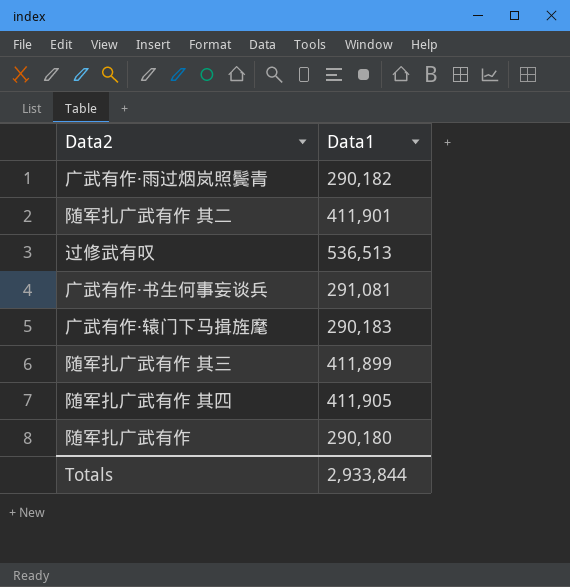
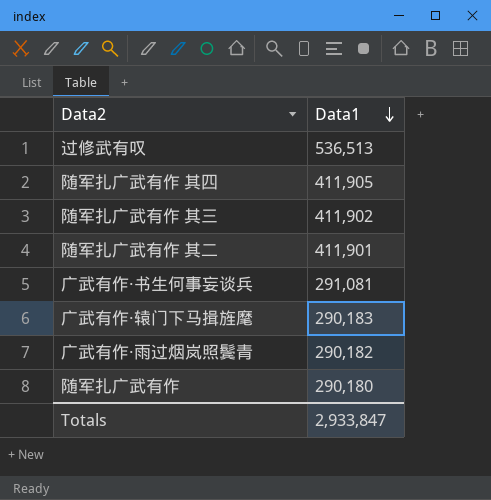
row order: none -> Data1 descending
随军扎广武有作 其三 | Data1: 411,899 -> 411,902
Totals | Data1: 2,933,844 -> 2,933,847

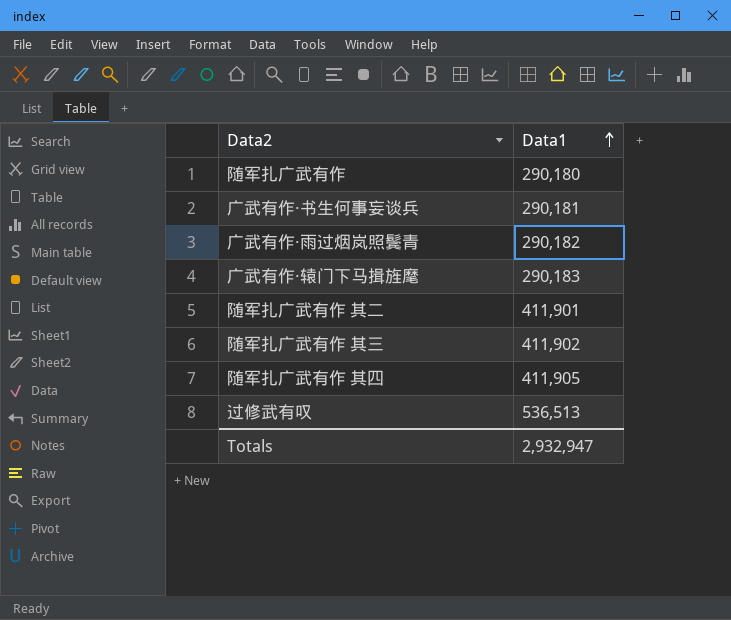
row order: Data1 descending -> Data1 ascending
广武有作·书生何事妄谈兵 | Data1: 291,081 -> 290,181
Totals | Data1: 2,933,847 -> 2,932,947

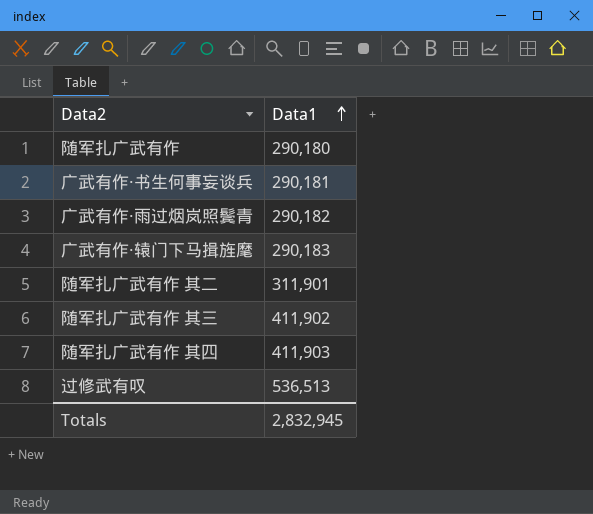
随军扎广武有作 其二 | Data1: 411,901 -> 311,901
随军扎广武有作 其四 | Data1: 411,905 -> 411,903
Totals | Data1: 2,932,947 -> 2,832,945

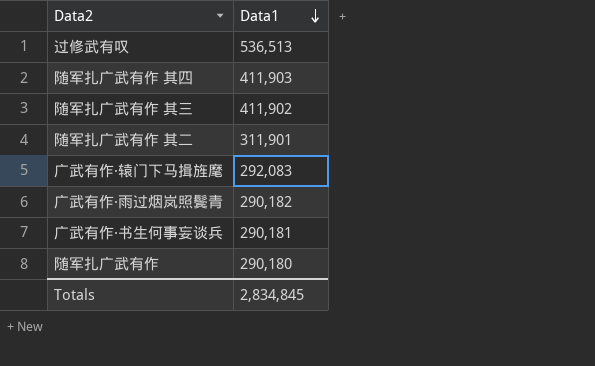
row order: Data1 ascending -> Data1 descending
广武有作·辕门下马揖旌麾 | Data1: 290,183 -> 292,083
Totals | Data1: 2,832,945 -> 2,834,845

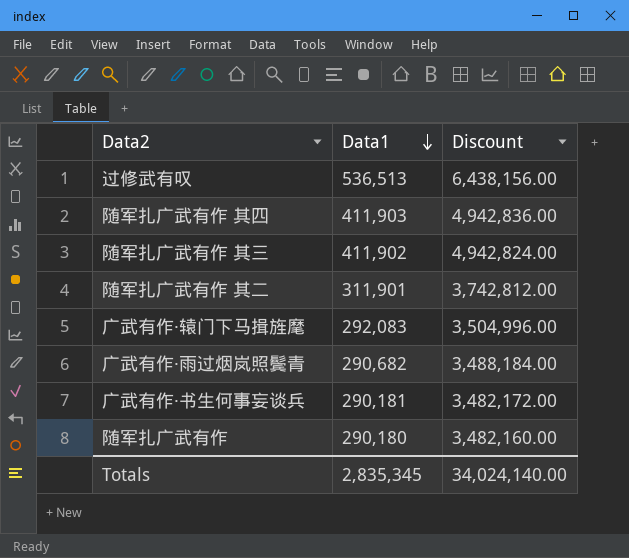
column Discount | formula: none -> [Data1] * 12
广武有作·雨过烟岚照鬓青 | Data1: 290,182 -> 290,682
Totals | Data1: 2,834,845 -> 2,835,345

